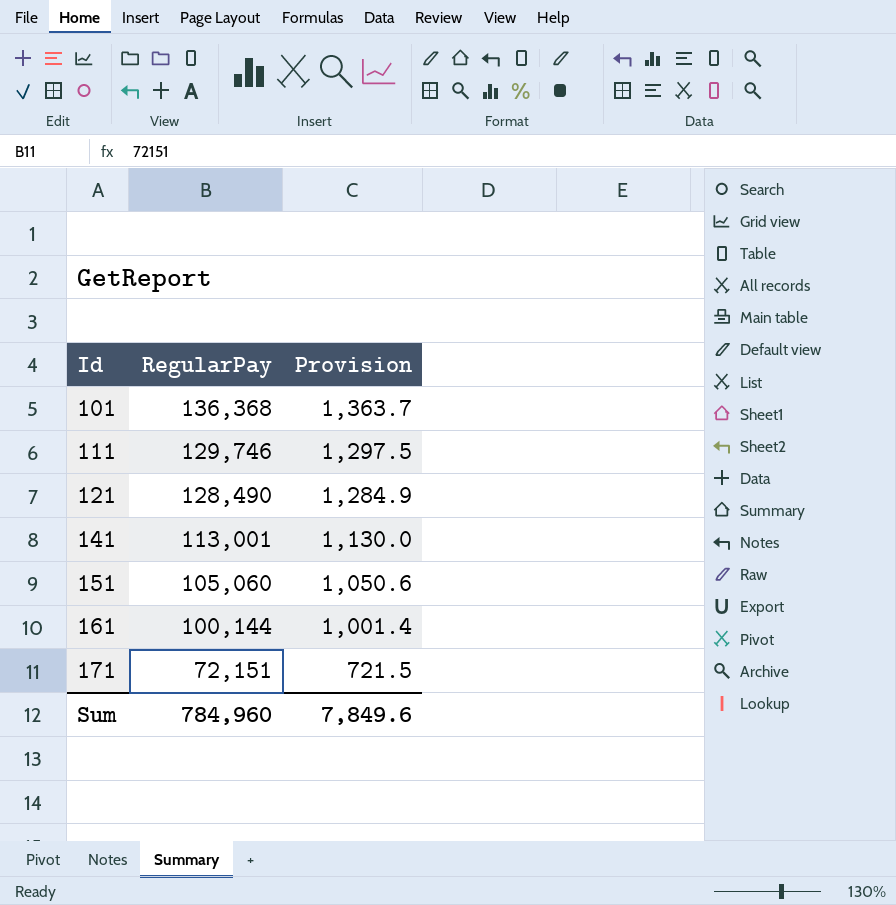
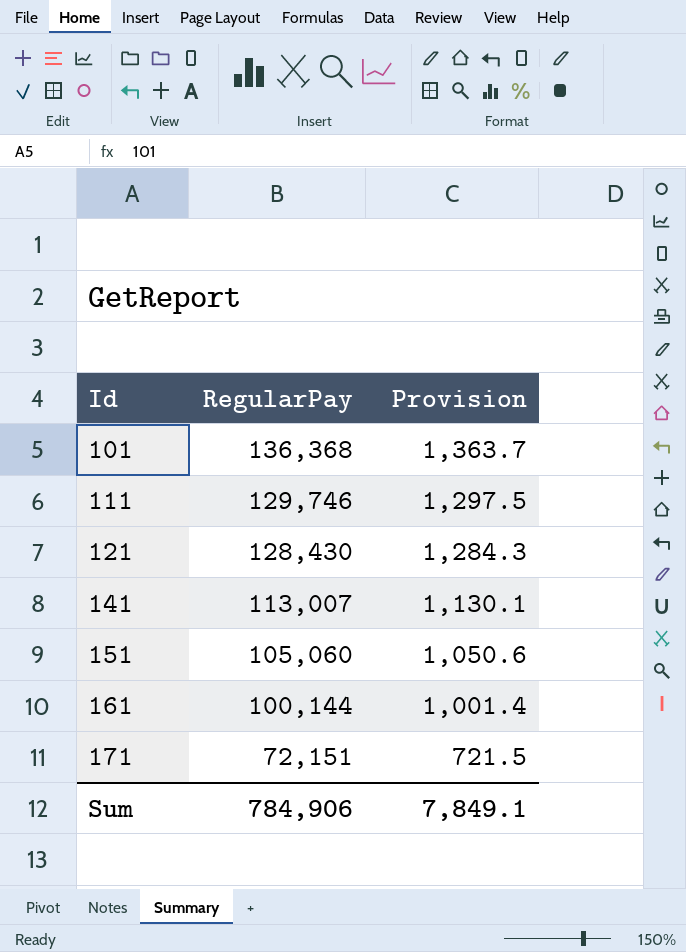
121 | RegularPay: 128,490 -> 128,430
121 | Provision: 1,284.9 -> 1,284.3
141 | RegularPay: 113,001 -> 113,007
141 | Provision: 1,130.0 -> 1,130.1
Sum | RegularPay: 784,960 -> 784,906
Sum | Provision: 7,849.6 -> 7,849.1

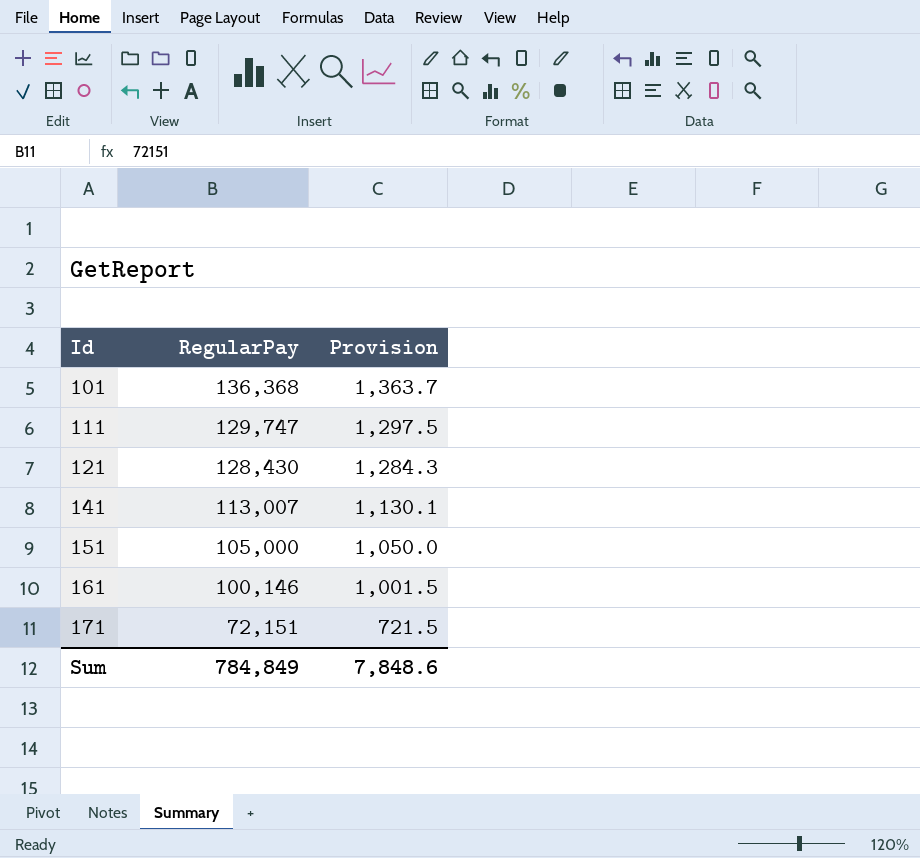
111 | RegularPay: 129,746 -> 129,747
151 | RegularPay: 105,060 -> 105,000
151 | Provision: 1,050.6 -> 1,050.0
161 | RegularPay: 100,144 -> 100,146
161 | Provision: 1,001.4 -> 1,001.5
Sum | RegularPay: 784,906 -> 784,849
Sum | Provision: 7,849.1 -> 7,848.6

